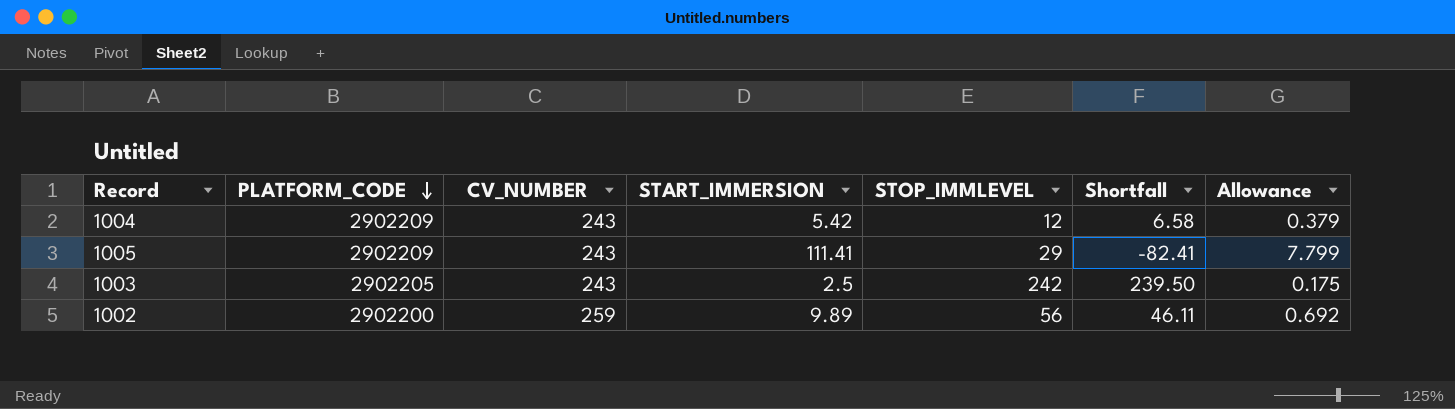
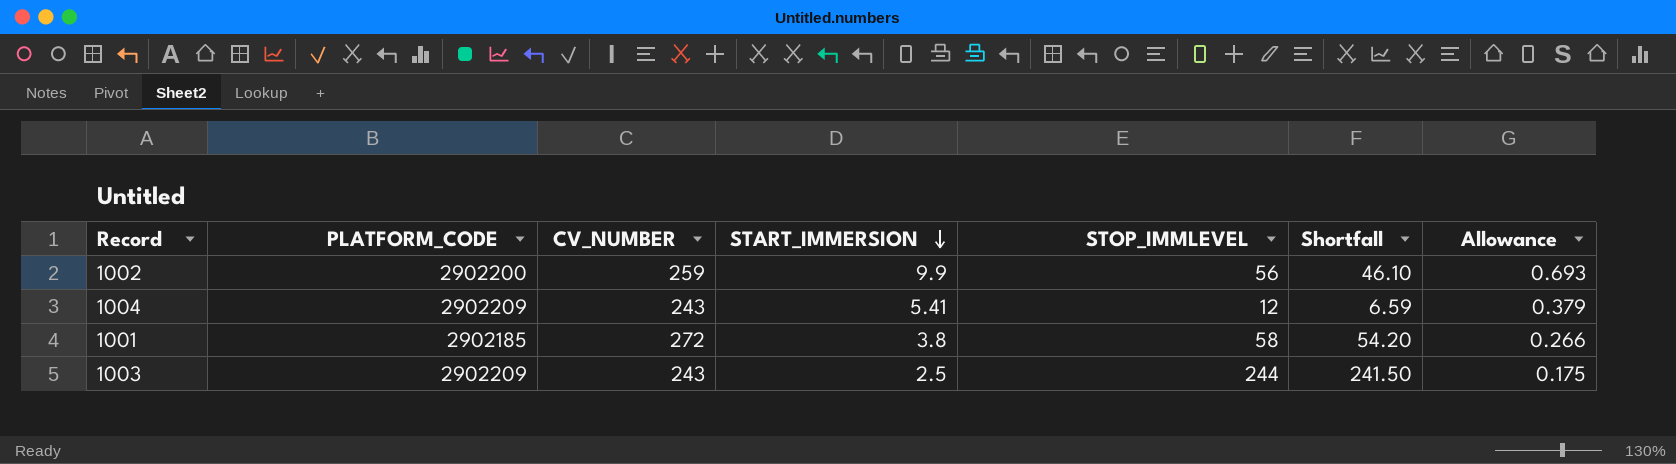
row order: PLATFORM_CODE descending -> START_IMMERSION descending
row 1005: 2902209 | 243 | 111.41 | 29 | -82.41 | 7.799 -> none
1002 | START_IMMERSION: 9.89 -> 9.9
1002 | Shortfall: 46.11 -> 46.10
1002 | Allowance: 0.692 -> 0.693
1004 | START_IMMERSION: 5.42 -> 5.41
1004 | Shortfall: 6.58 -> 6.59
row 1001: none -> 2902185 | 272 | 3.8 | 58 | 54.20 | 0.266
1003 | PLATFORM_CODE: 2902205 -> 2902209
1003 | STOP_IMMLEVEL: 242 -> 244
1003 | Shortfall: 239.50 -> 241.50

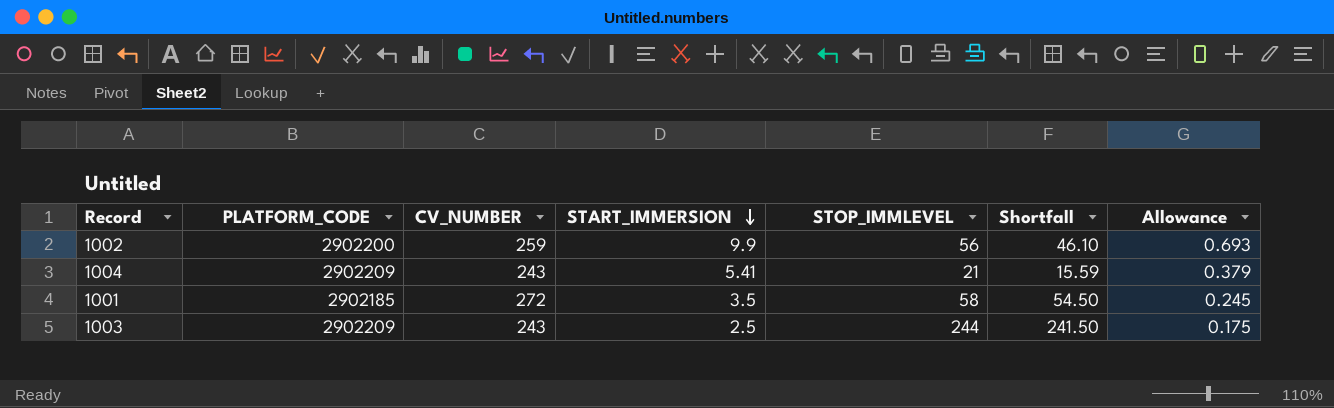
1004 | STOP_IMMLEVEL: 12 -> 21
1004 | Shortfall: 6.59 -> 15.59
1001 | START_IMMERSION: 3.8 -> 3.5
1001 | Shortfall: 54.20 -> 54.50
1001 | Allowance: 0.266 -> 0.245

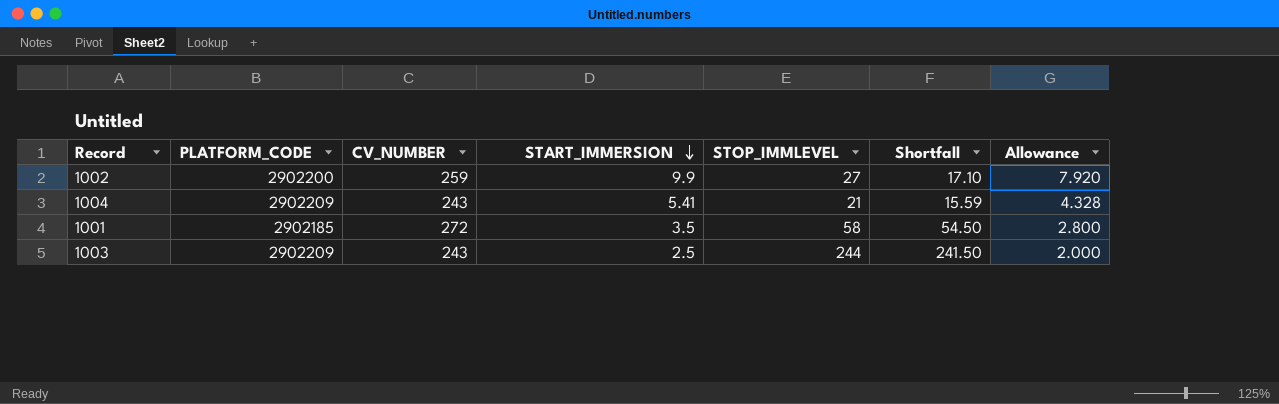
column Allowance | formula: [START_IMMERSION] * 0.07 -> [START_IMMERSION] * 0.8
1002 | STOP_IMMLEVEL: 56 -> 27
1002 | Shortfall: 46.10 -> 17.10

